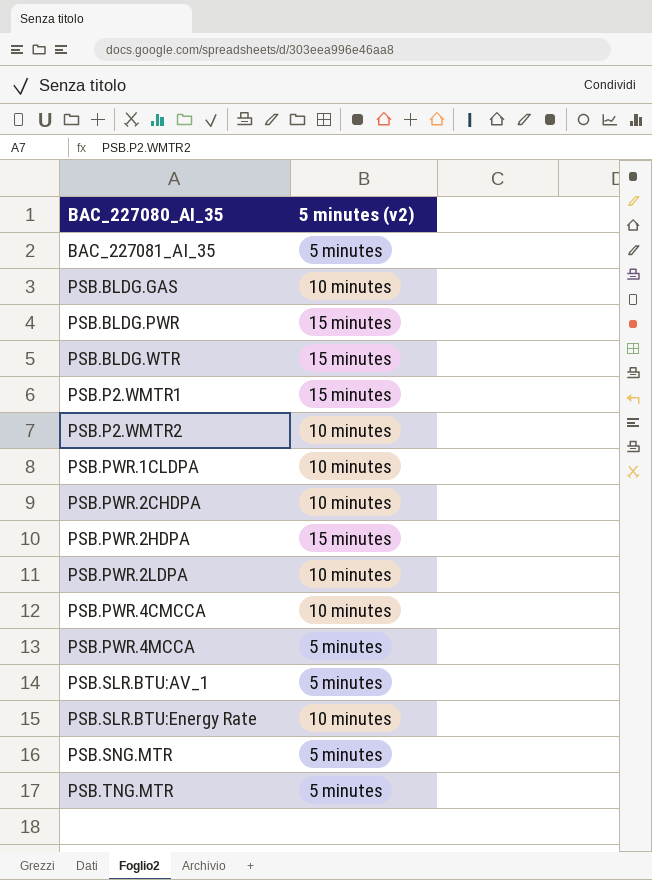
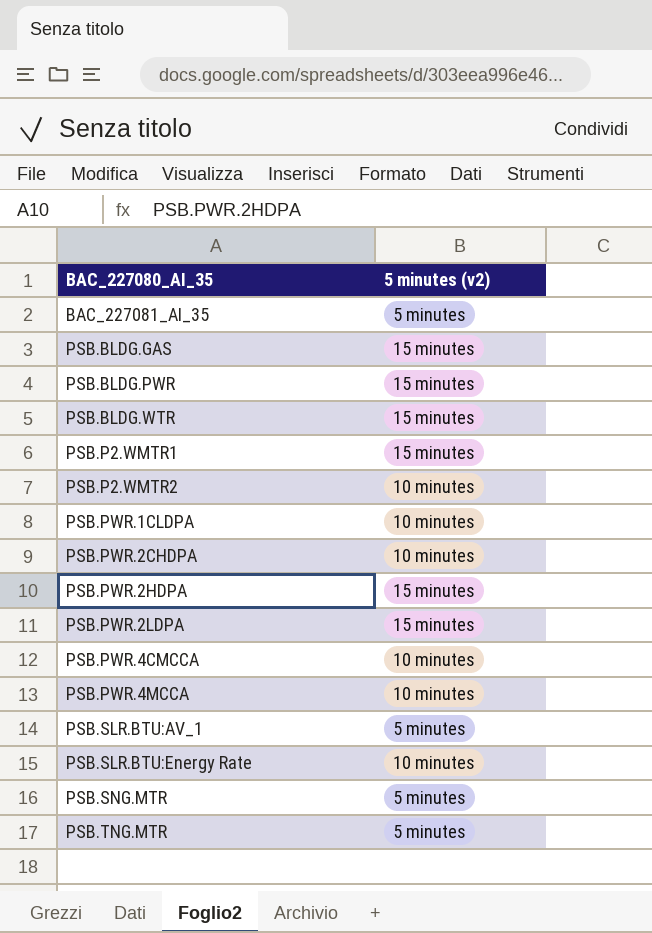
PSB.BLDG.GAS | 5 minutes (v2): 10 minutes -> 15 minutes
PSB.PWR.2LDPA | 5 minutes (v2): 10 minutes -> 15 minutes
PSB.PWR.4MCCA | 5 minutes (v2): 5 minutes -> 10 minutes

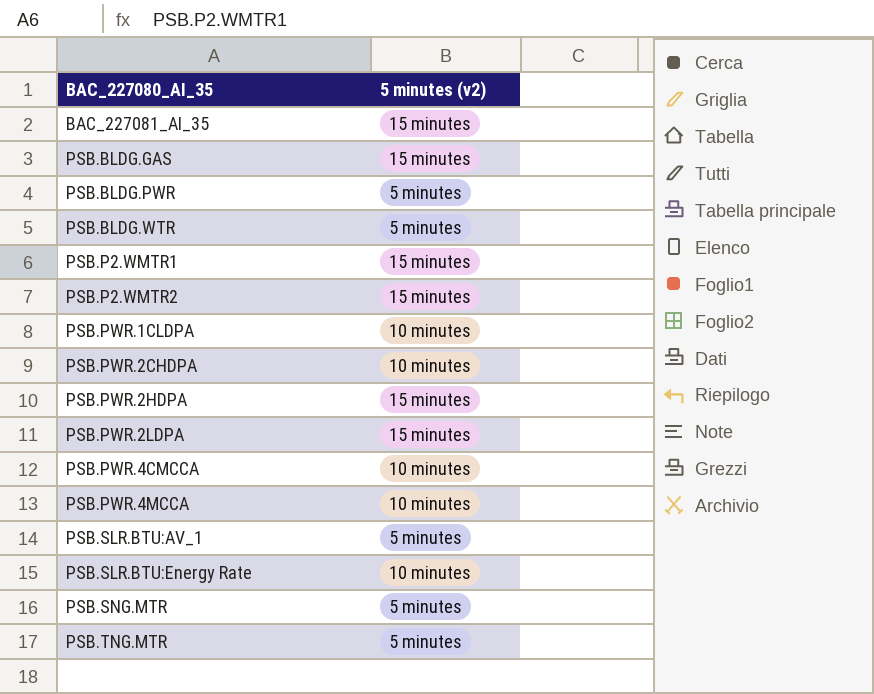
BAC_227081_AI_35 | 5 minutes (v2): 5 minutes -> 15 minutes
PSB.BLDG.PWR | 5 minutes (v2): 15 minutes -> 5 minutes
PSB.BLDG.WTR | 5 minutes (v2): 15 minutes -> 5 minutes
PSB.P2.WMTR2 | 5 minutes (v2): 10 minutes -> 15 minutes

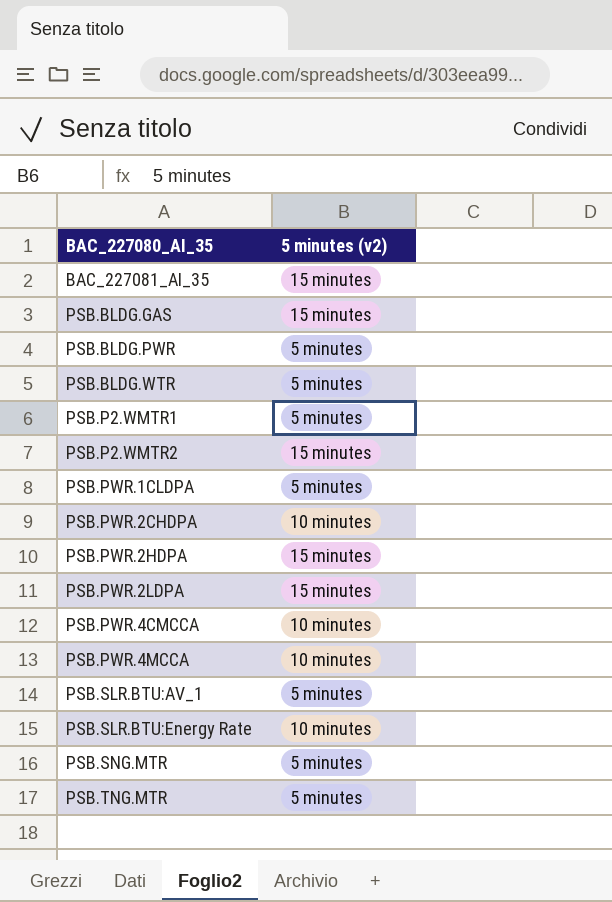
PSB.P2.WMTR1 | 5 minutes (v2): 15 minutes -> 5 minutes
PSB.PWR.1CLDPA | 5 minutes (v2): 10 minutes -> 5 minutes

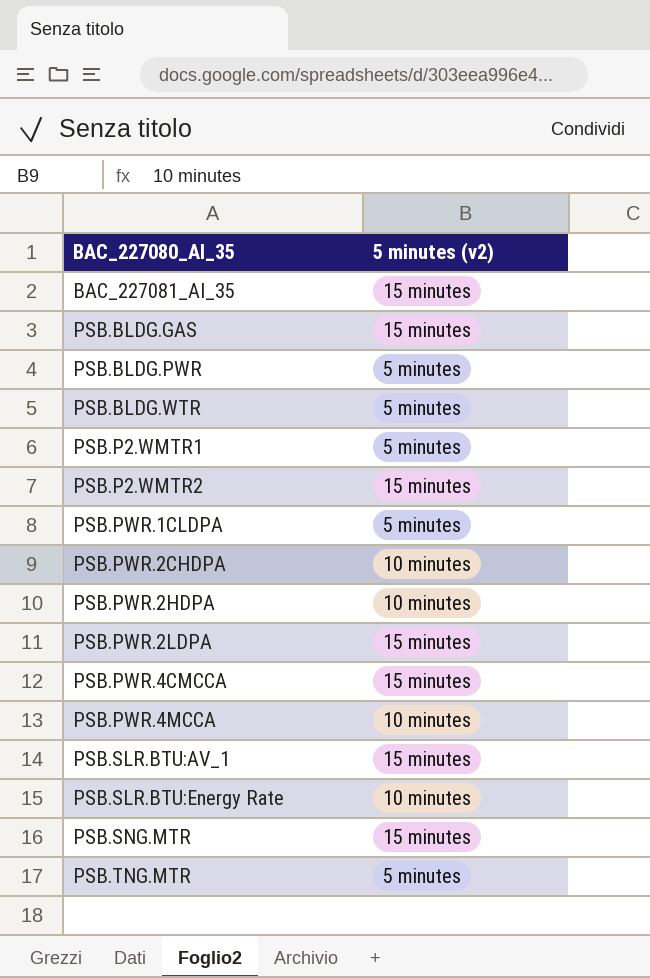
PSB.PWR.2HDPA | 5 minutes (v2): 15 minutes -> 10 minutes
PSB.PWR.4CMCCA | 5 minutes (v2): 10 minutes -> 15 minutes
PSB.SLR.BTU:AV_1 | 5 minutes (v2): 5 minutes -> 15 minutes
PSB.SNG.MTR | 5 minutes (v2): 5 minutes -> 15 minutes

